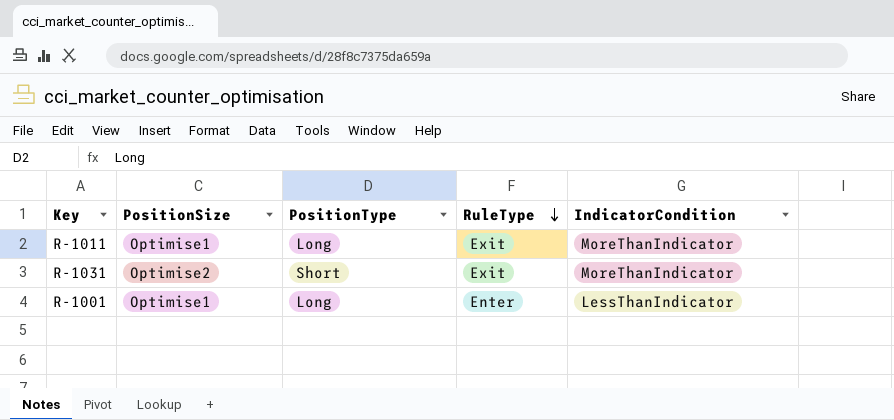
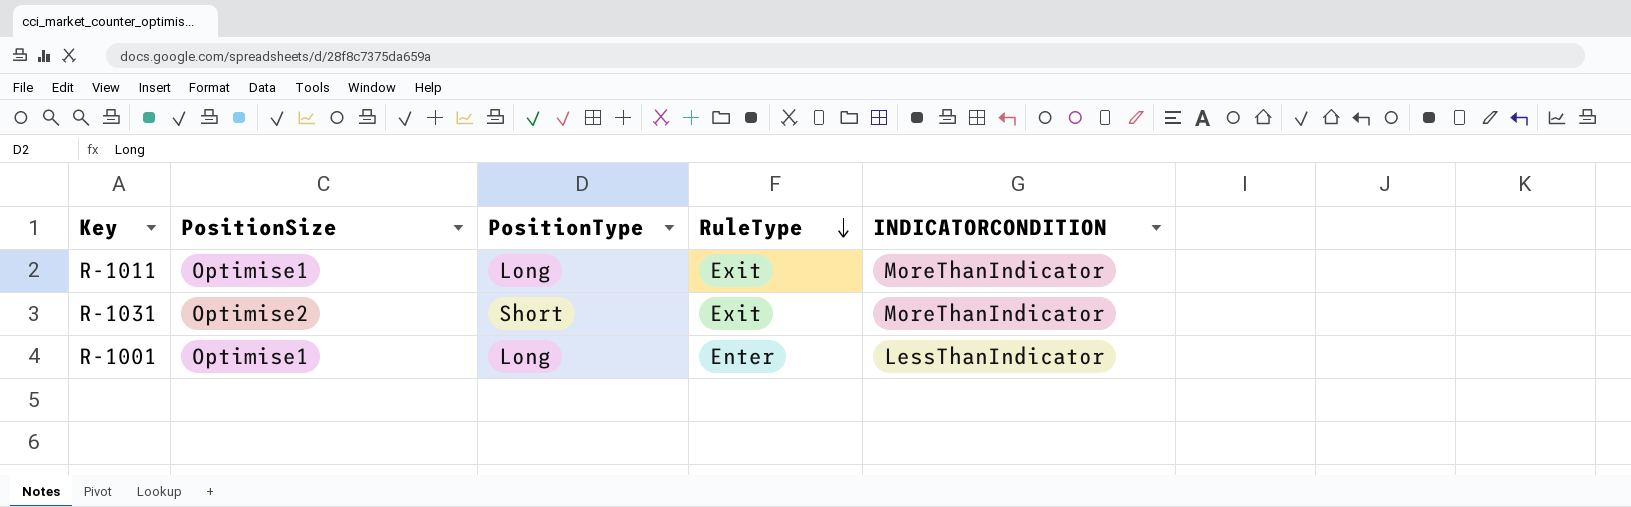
column name: IndicatorCondition -> INDICATORCONDITION

